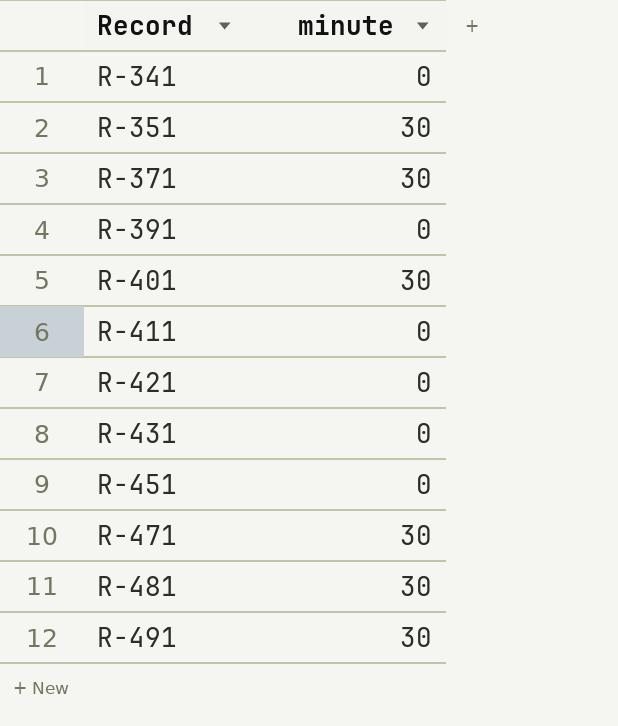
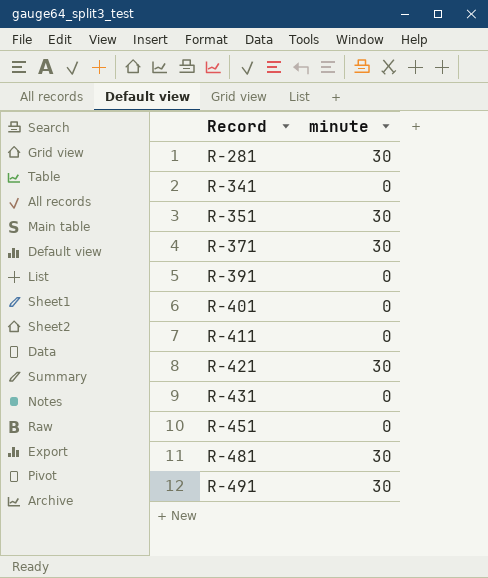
row R-471: 30 -> none
row R-281: none -> 30
R-401 | minute: 30 -> 0
R-421 | minute: 0 -> 30

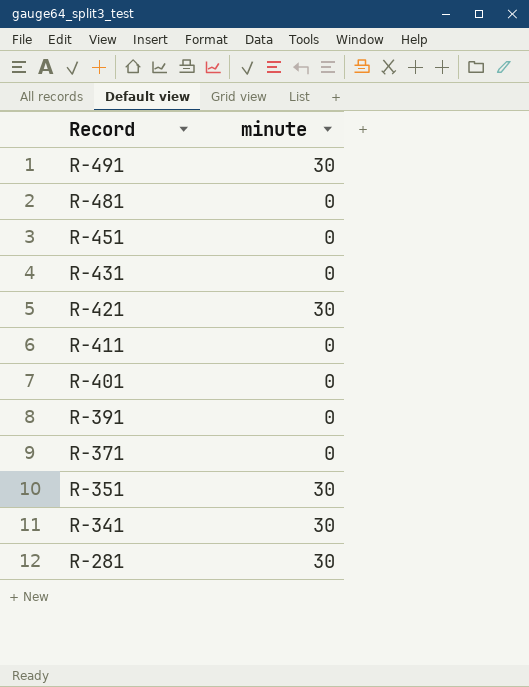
row order: Record ascending -> Record descending
R-481 | minute: 30 -> 0
R-371 | minute: 30 -> 0
R-341 | minute: 0 -> 30

